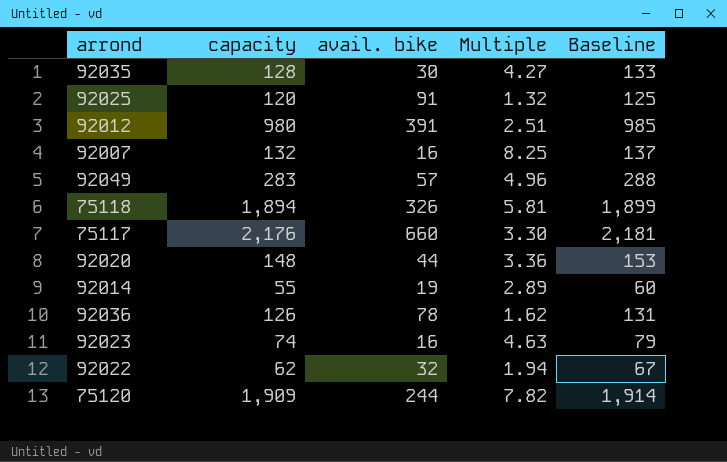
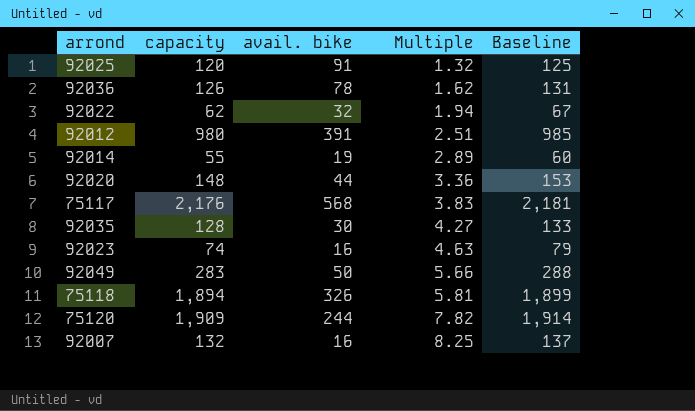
row order: none -> Multiple ascending
75117 | avail. bike: 660 -> 568
75117 | Multiple: 3.30 -> 3.83
92049 | avail. bike: 57 -> 50
92049 | Multiple: 4.96 -> 5.66

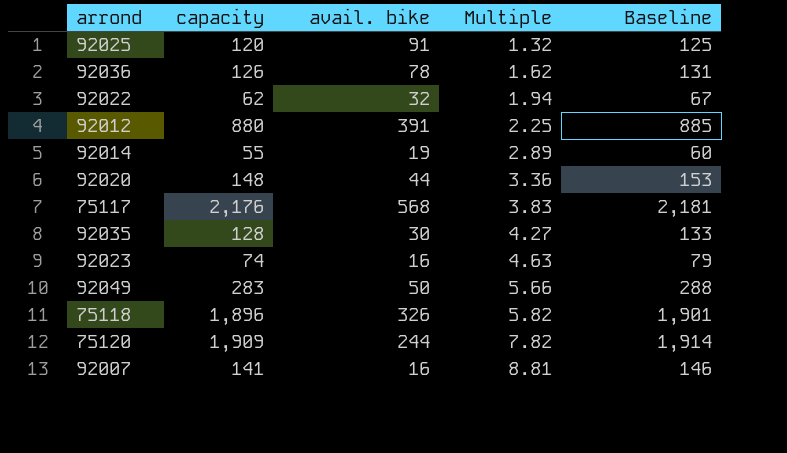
92012 | capacity: 980 -> 880
92012 | Multiple: 2.51 -> 2.25
92012 | Baseline: 985 -> 885
75118 | capacity: 1,894 -> 1,896
75118 | Multiple: 5.81 -> 5.82
75118 | Baseline: 1,899 -> 1,901
92007 | capacity: 132 -> 141
92007 | Multiple: 8.25 -> 8.81
92007 | Baseline: 137 -> 146

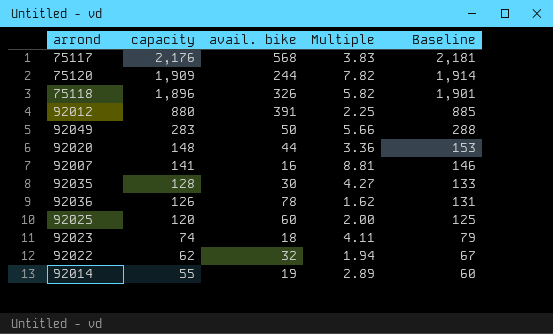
row order: Multiple ascending -> capacity descending
92025 | avail. bike: 91 -> 60
92025 | Multiple: 1.32 -> 2.00
92023 | avail. bike: 16 -> 18
92023 | Multiple: 4.63 -> 4.11

